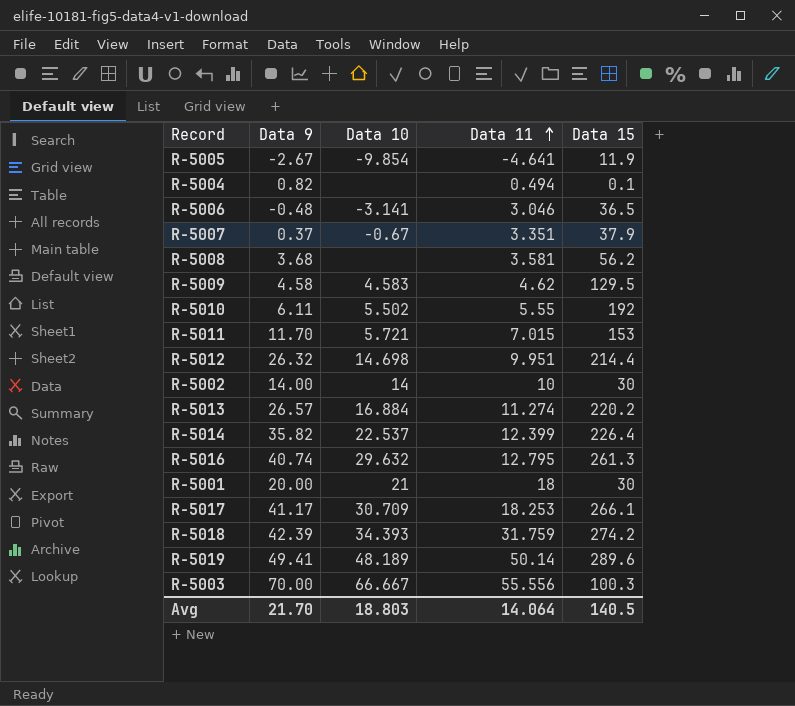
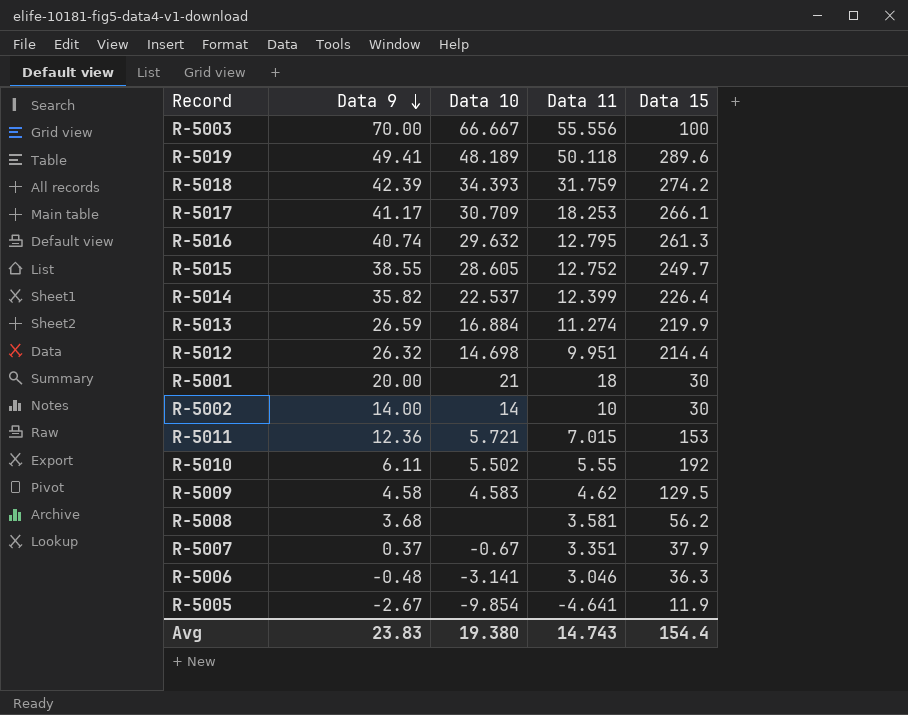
row order: Data 11 ascending -> Data 9 descending
row R-5004: 0.82 | none | 0.494 | 0.1 -> none
R-5003 | Data 15: 100.3 -> 100
R-5019 | Data 11: 50.14 -> 50.118
row R-5015: none -> 38.55 | 28.605 | 12.752 | 249.7
R-5013 | Data 9: 26.57 -> 26.59
R-5013 | Data 15: 220.2 -> 219.9
R-5011 | Data 9: 11.70 -> 12.36
R-5006 | Data 15: 36.5 -> 36.3
Avg | Data 9: 21.70 -> 23.83
Avg | Data 10: 18.803 -> 19.380
Avg | Data 11: 14.064 -> 14.743
Avg | Data 15: 140.5 -> 154.4

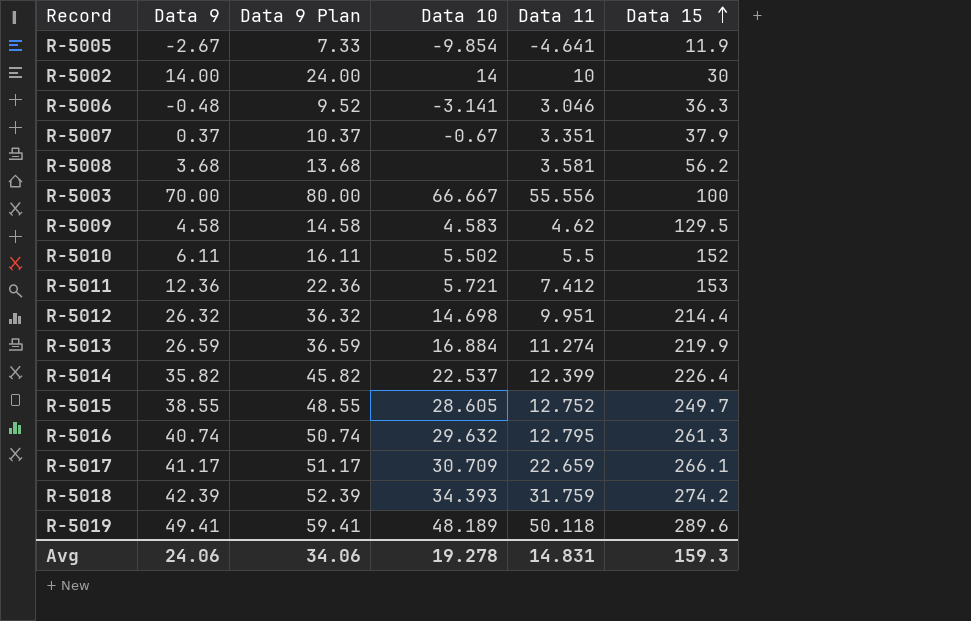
row order: Data 9 descending -> Data 15 ascending
column Data 9 Plan | formula: none -> [Data 9] + 10
row R-5001: 20.00 | 21 | 18 | 30 -> none
R-5010 | Data 11: 5.55 -> 5.5
R-5010 | Data 15: 192 -> 152
R-5011 | Data 11: 7.015 -> 7.412
R-5017 | Data 11: 18.253 -> 22.659
Avg | Data 9: 23.83 -> 24.06
Avg | Data 10: 19.380 -> 19.278
Avg | Data 11: 14.743 -> 14.831
Avg | Data 15: 154.4 -> 159.3

